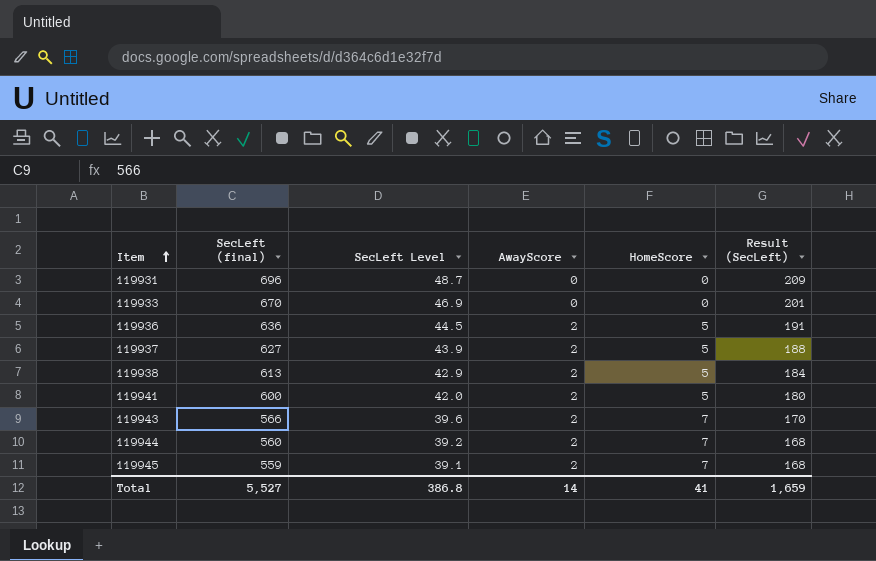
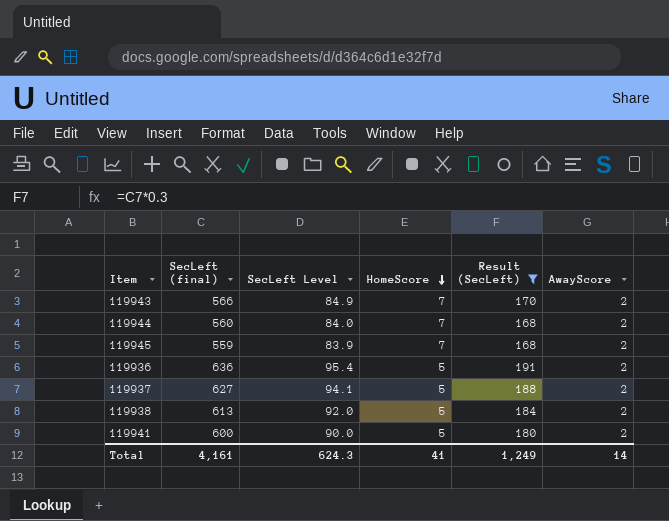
filter: none -> Result (SecLeft) <= 191
row order: Item ascending -> HomeScore descending
column SecLeft Level | formula: [SecLeft (final)] * 0.07 -> [SecLeft (final)] * 0.15
column AwayScore | position: 4 -> 6
Total | SecLeft (final): 5,527 -> 4,161
Total | SecLeft Level: 386.8 -> 624.3
Total | Result (SecLeft): 1,659 -> 1,249

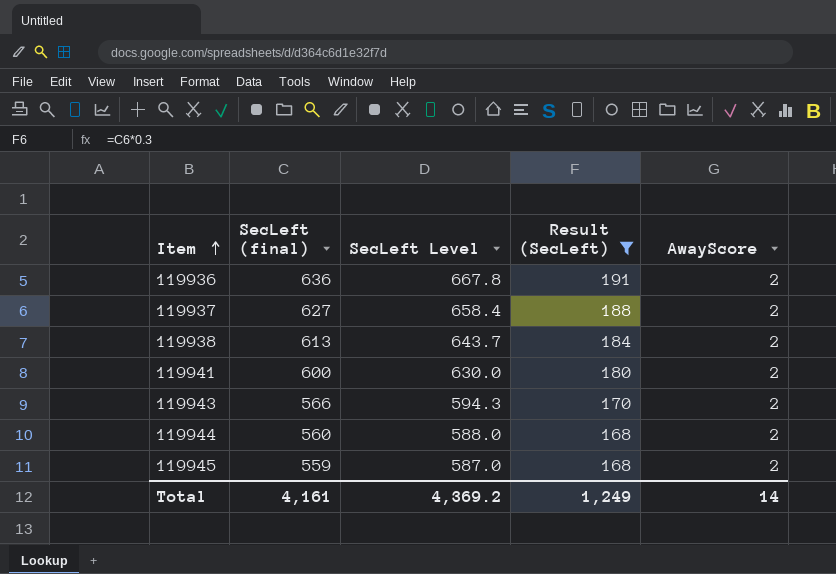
row order: HomeScore descending -> Item ascending
column HomeScore | position: 4 -> none
column SecLeft Level | formula: [SecLeft (final)] * 0.15 -> [SecLeft (final)] * 1.05
Total | SecLeft Level: 624.3 -> 4,369.2

